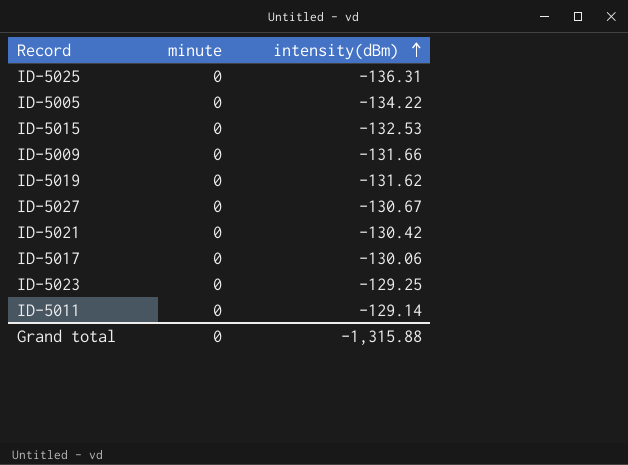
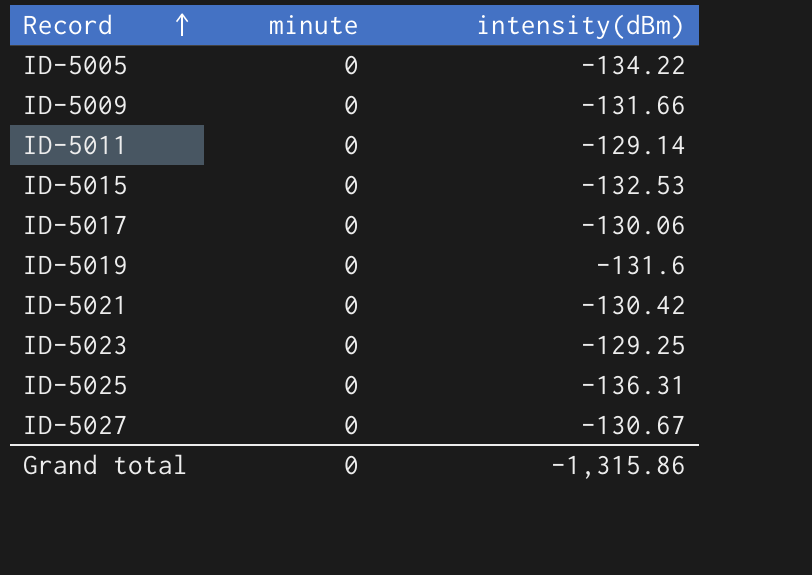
row order: intensity(dBm) ascending -> Record ascending
ID-5019 | intensity(dBm): -131.62 -> -131.6
Grand total | intensity(dBm): -1,315.88 -> -1,315.86

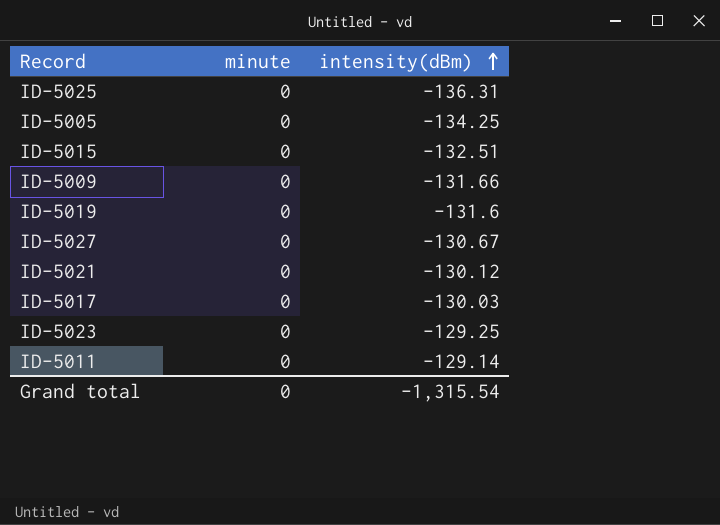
row order: Record ascending -> intensity(dBm) ascending
ID-5005 | intensity(dBm): -134.22 -> -134.25
ID-5015 | intensity(dBm): -132.53 -> -132.51
ID-5021 | intensity(dBm): -130.42 -> -130.12
ID-5017 | intensity(dBm): -130.06 -> -130.03
Grand total | intensity(dBm): -1,315.86 -> -1,315.54

